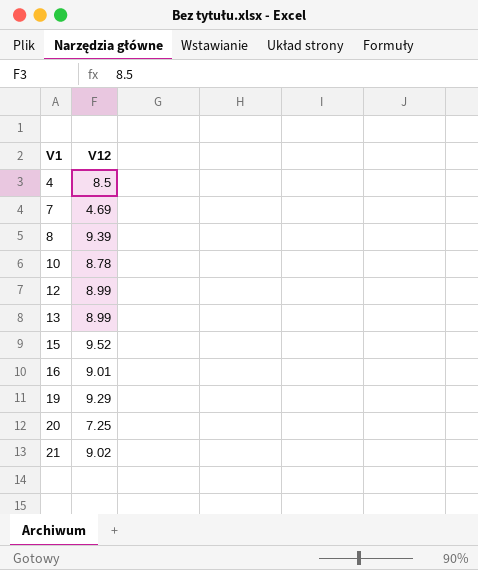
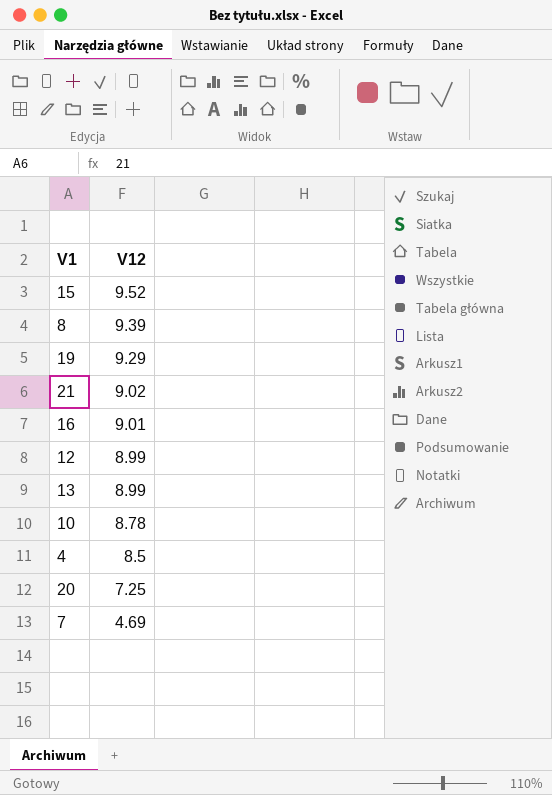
row order: V1 ascending -> V12 descending

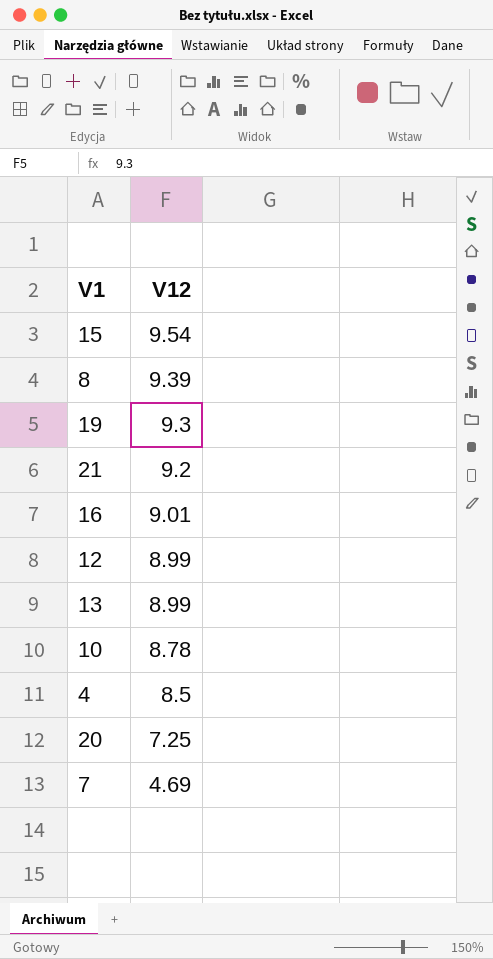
15 | V12: 9.52 -> 9.54
19 | V12: 9.29 -> 9.3
21 | V12: 9.02 -> 9.2

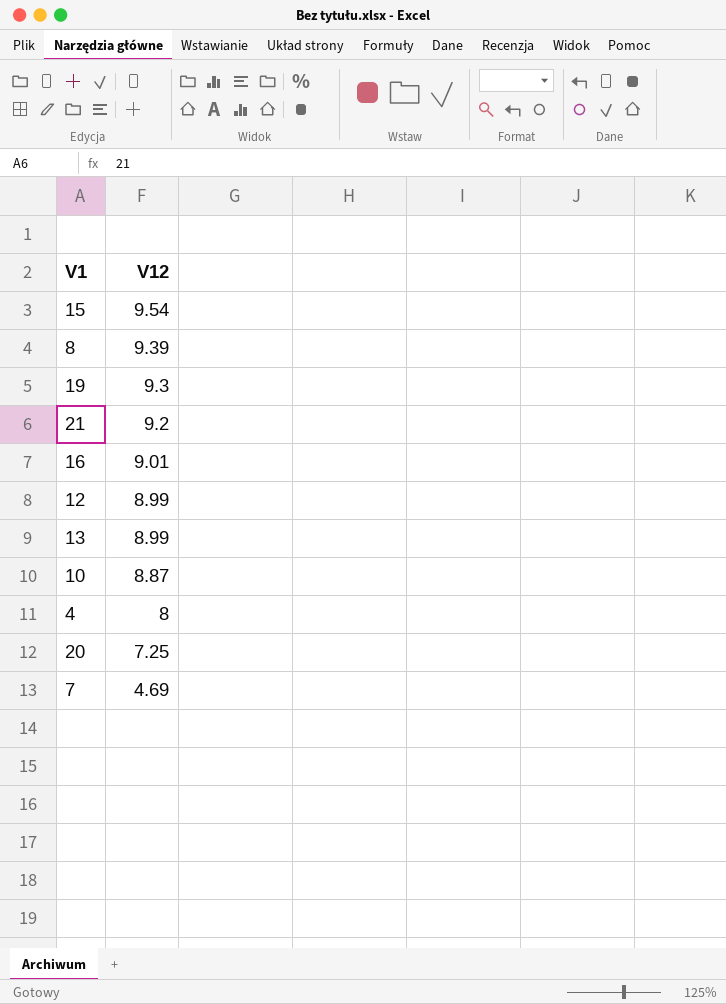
10 | V12: 8.78 -> 8.87
4 | V12: 8.5 -> 8

